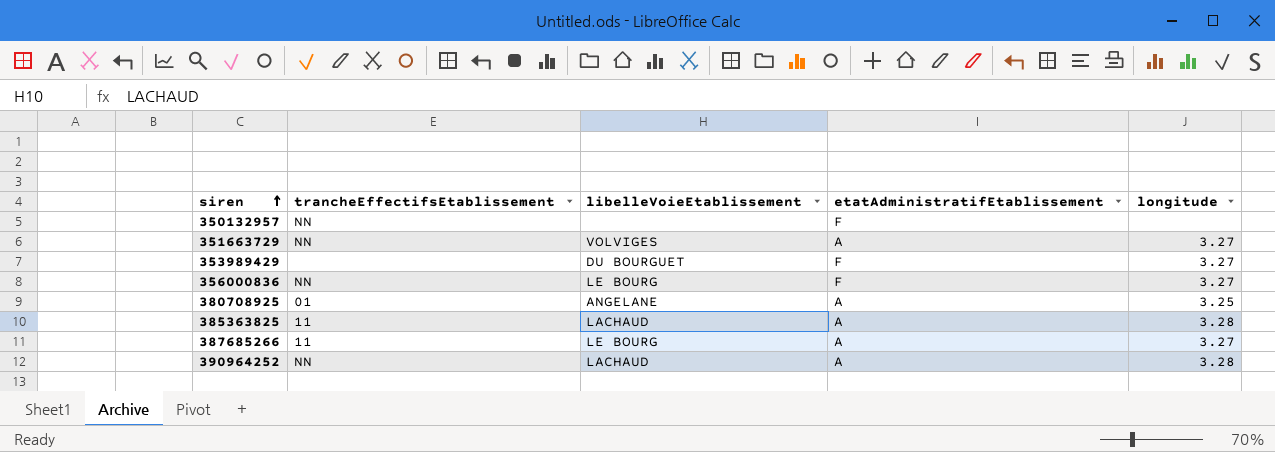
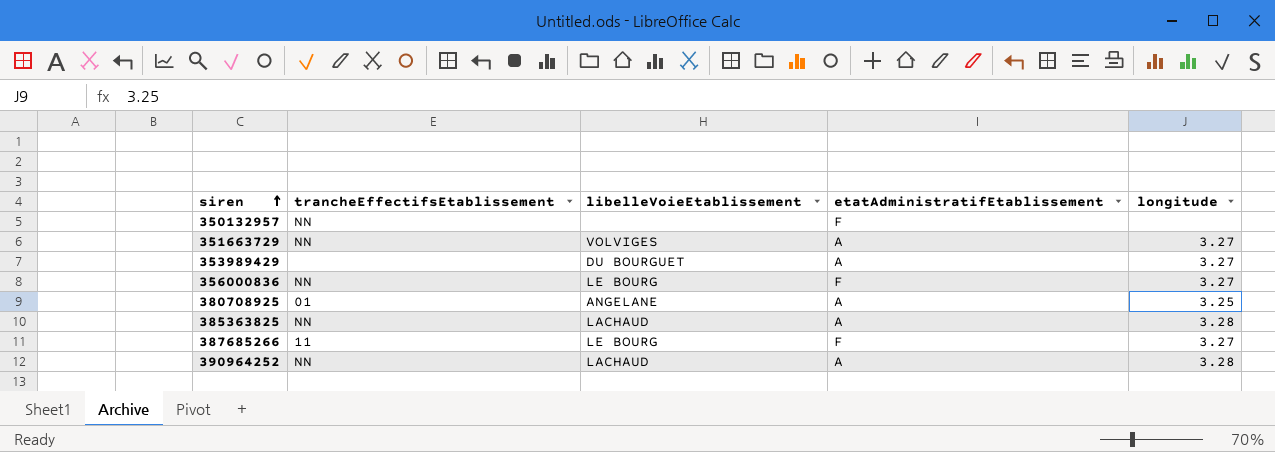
353989429 | etatAdministratifEtablissement: F -> A
385363825 | trancheEffectifsEtablissement: 11 -> NN
387685266 | etatAdministratifEtablissement: A -> F

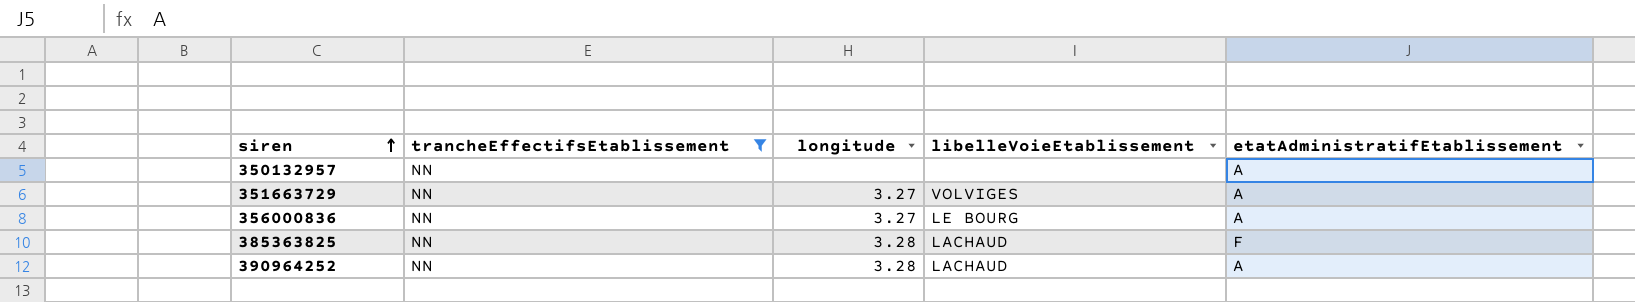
filter: none -> trancheEffectifsEtablissement = NN
column longitude | position: 5 -> 3
350132957 | etatAdministratifEtablissement: F -> A
356000836 | etatAdministratifEtablissement: F -> A
385363825 | etatAdministratifEtablissement: A -> F

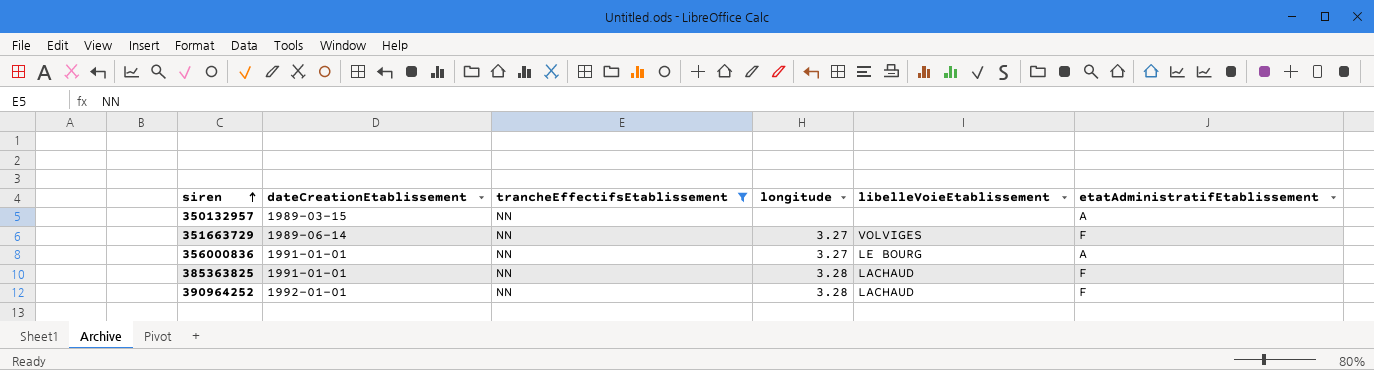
column dateCreationEtablissement | position: none -> 2
351663729 | etatAdministratifEtablissement: A -> F
390964252 | etatAdministratifEtablissement: A -> F

